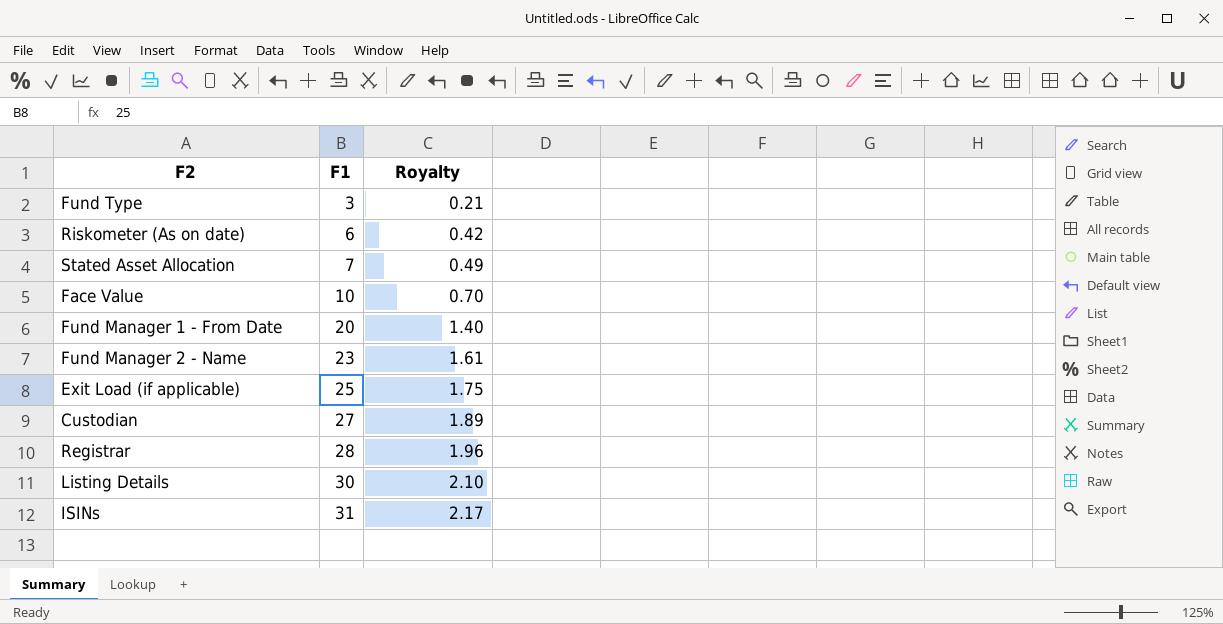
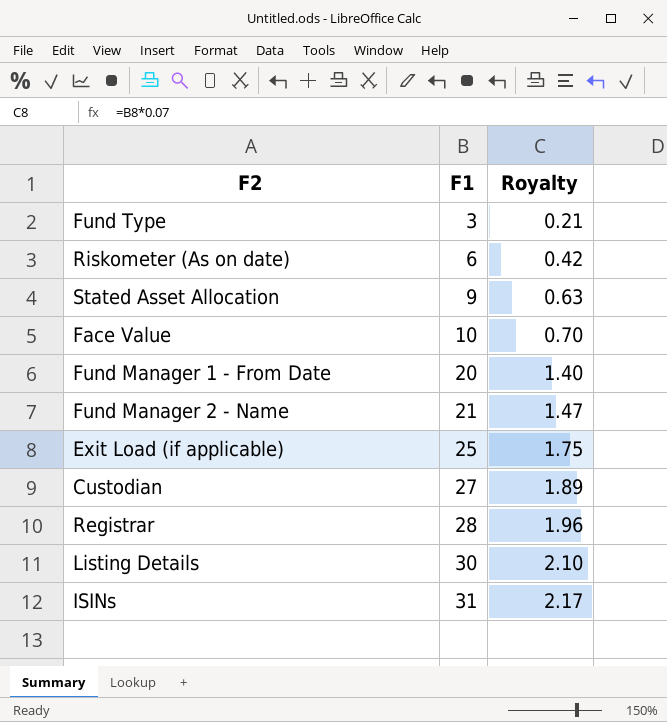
Stated Asset Allocation | F1: 7 -> 9
Stated Asset Allocation | Royalty: 0.49 -> 0.63
Fund Manager 2 - Name | F1: 23 -> 21
Fund Manager 2 - Name | Royalty: 1.61 -> 1.47

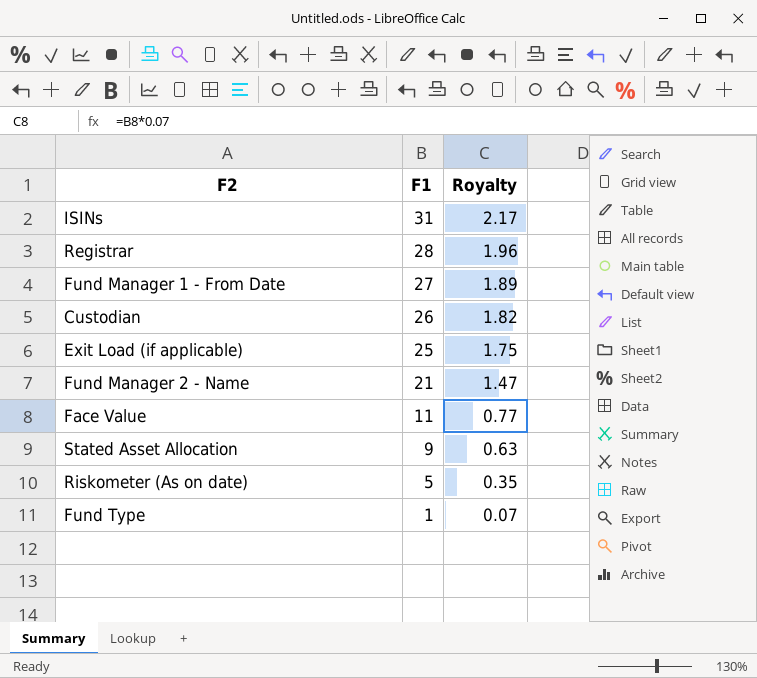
row order: F1 ascending -> F1 descending
row Listing Details: 30 | 2.10 -> none
Fund Manager 1 - From Date | F1: 20 -> 27
Fund Manager 1 - From Date | Royalty: 1.40 -> 1.89
Custodian | F1: 27 -> 26
Custodian | Royalty: 1.89 -> 1.82
Face Value | F1: 10 -> 11
Face Value | Royalty: 0.70 -> 0.77
Riskometer (As on date) | F1: 6 -> 5
Riskometer (As on date) | Royalty: 0.42 -> 0.35
Fund Type | F1: 3 -> 1
Fund Type | Royalty: 0.21 -> 0.07

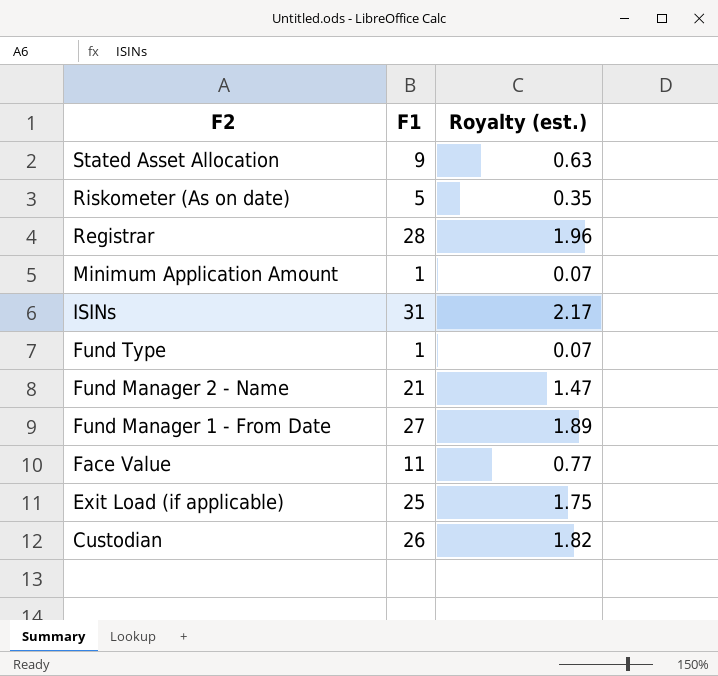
row order: F1 descending -> F2 descending
column name: Royalty -> Royalty (est.)
row Minimum Application Amount: none -> 1 | 0.07

